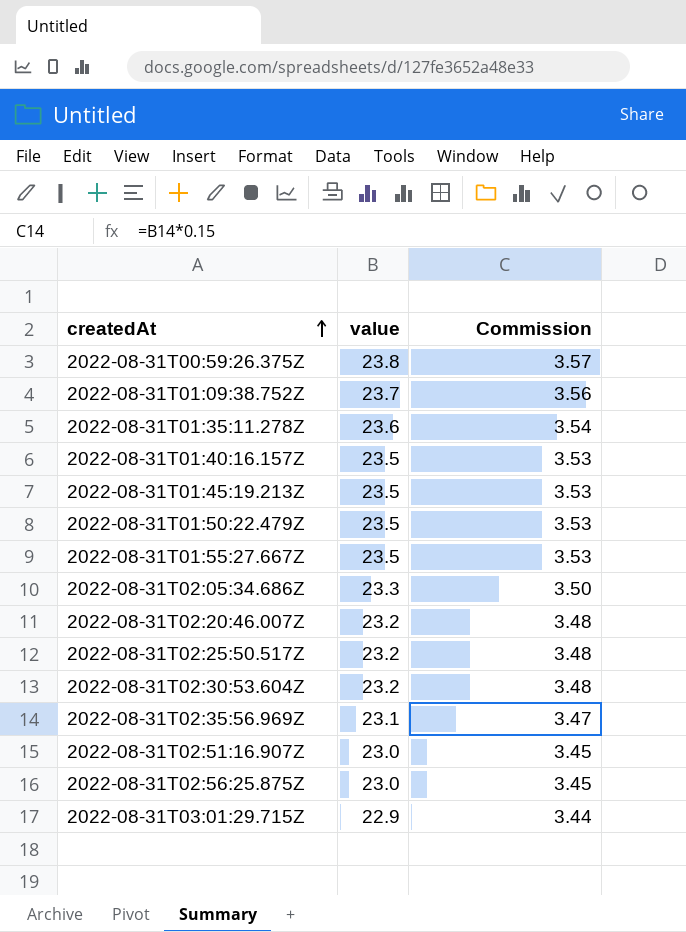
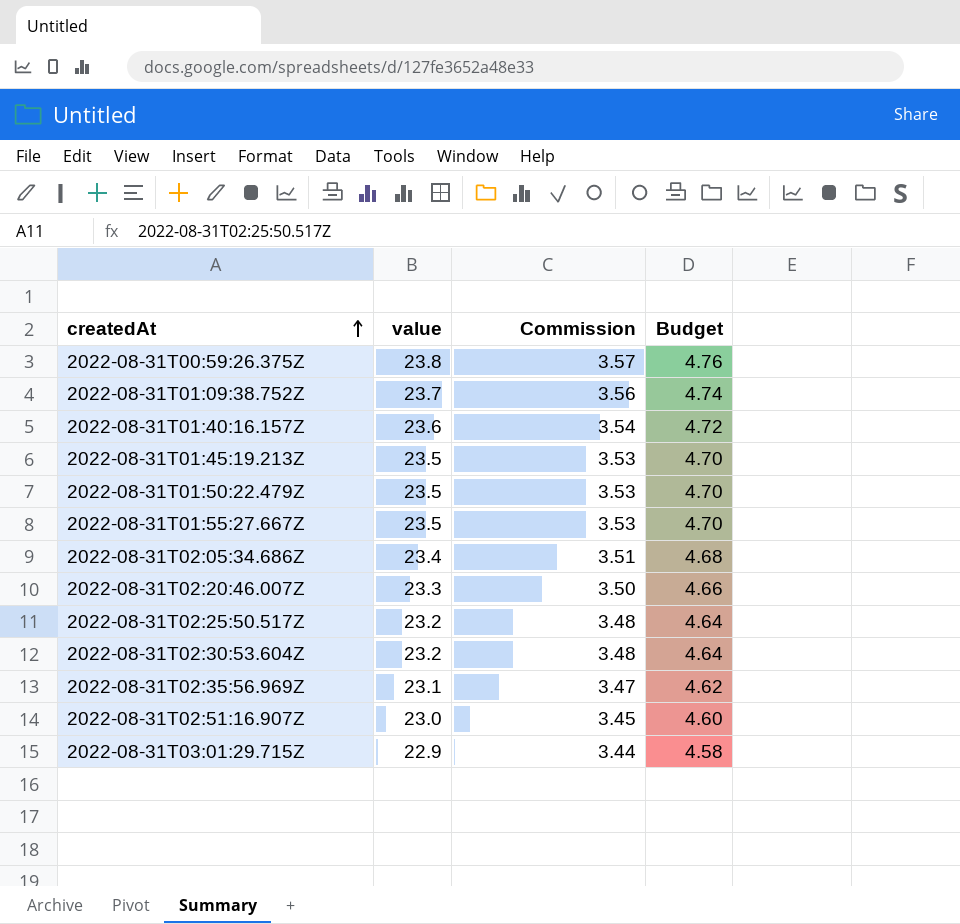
column Budget | formula: none -> [value] * 0.2
row 2022-08-31T01:35:11.278Z: 23.6 | 3.54 -> none
row 2022-08-31T02:56:25.875Z: 23.0 | 3.45 -> none
2022-08-31T01:40:16.157Z | value: 23.5 -> 23.6
2022-08-31T01:40:16.157Z | Commission: 3.53 -> 3.54
2022-08-31T02:05:34.686Z | value: 23.3 -> 23.4
2022-08-31T02:05:34.686Z | Commission: 3.50 -> 3.51
2022-08-31T02:20:46.007Z | value: 23.2 -> 23.3
2022-08-31T02:20:46.007Z | Commission: 3.48 -> 3.50

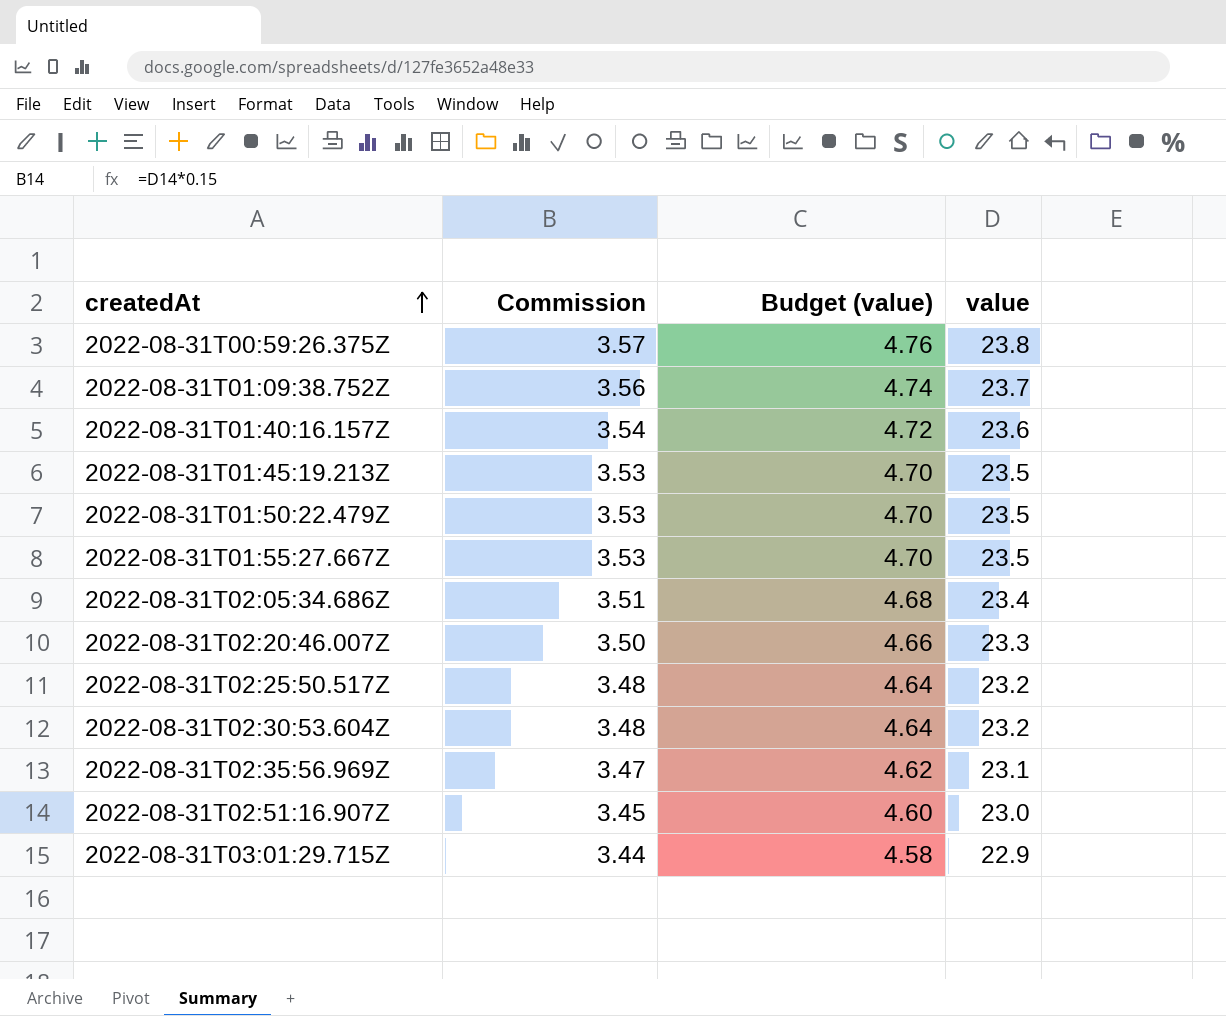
column name: Budget -> Budget (value)
column value | position: 2 -> 4

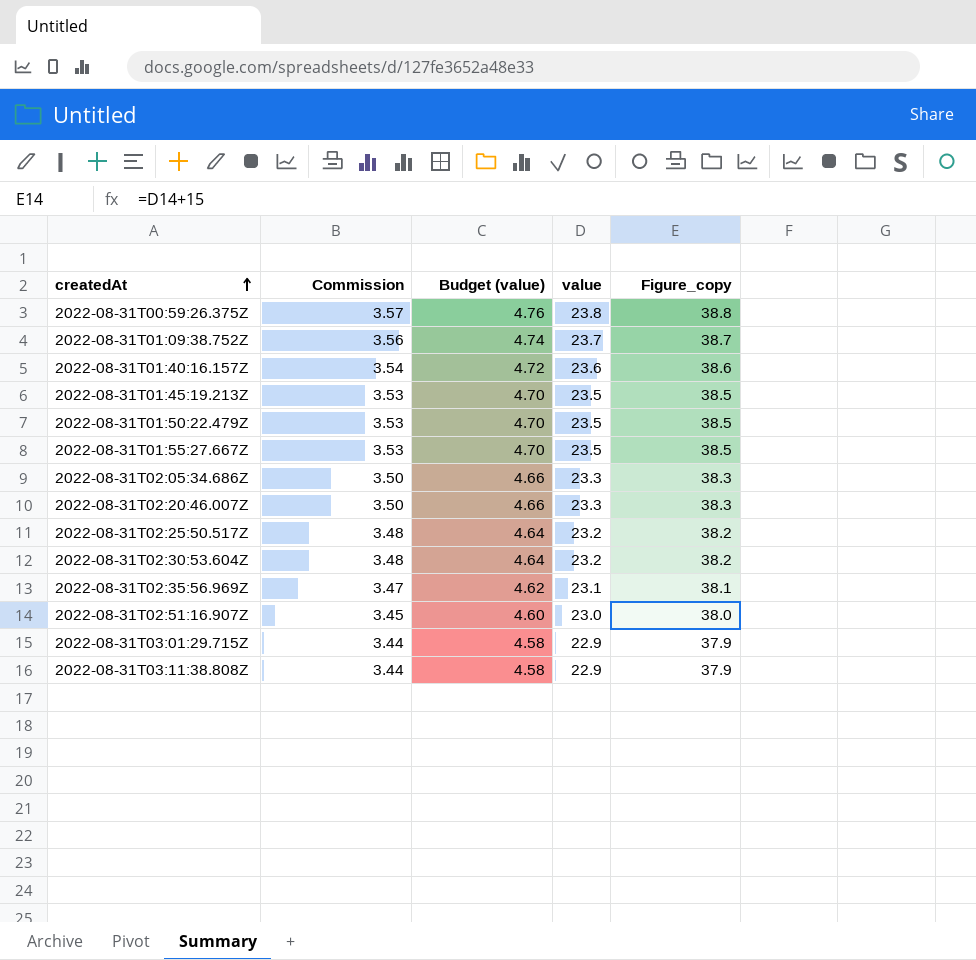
column Figure_copy | formula: none -> [value] + 15
2022-08-31T02:05:34.686Z | Commission: 3.51 -> 3.50
2022-08-31T02:05:34.686Z | Budget (value): 4.68 -> 4.66
2022-08-31T02:05:34.686Z | value: 23.4 -> 23.3
row 2022-08-31T03:11:38.808Z: none -> 3.44 | 4.58 | 22.9 | 37.9

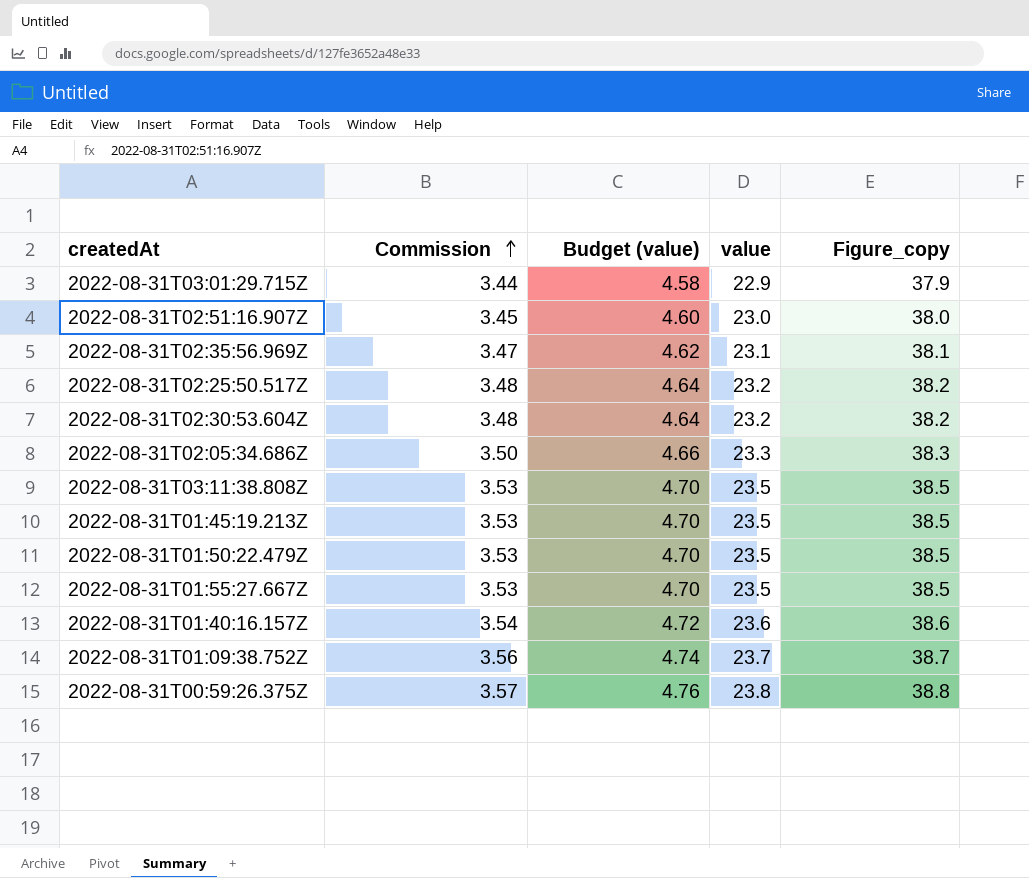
row order: createdAt ascending -> Commission ascending
row 2022-08-31T02:20:46.007Z: 3.50 | 4.66 | 23.3 | 38.3 -> none
2022-08-31T03:11:38.808Z | Commission: 3.44 -> 3.53
2022-08-31T03:11:38.808Z | Budget (value): 4.58 -> 4.70
2022-08-31T03:11:38.808Z | value: 22.9 -> 23.5
2022-08-31T03:11:38.808Z | Figure_copy: 37.9 -> 38.5

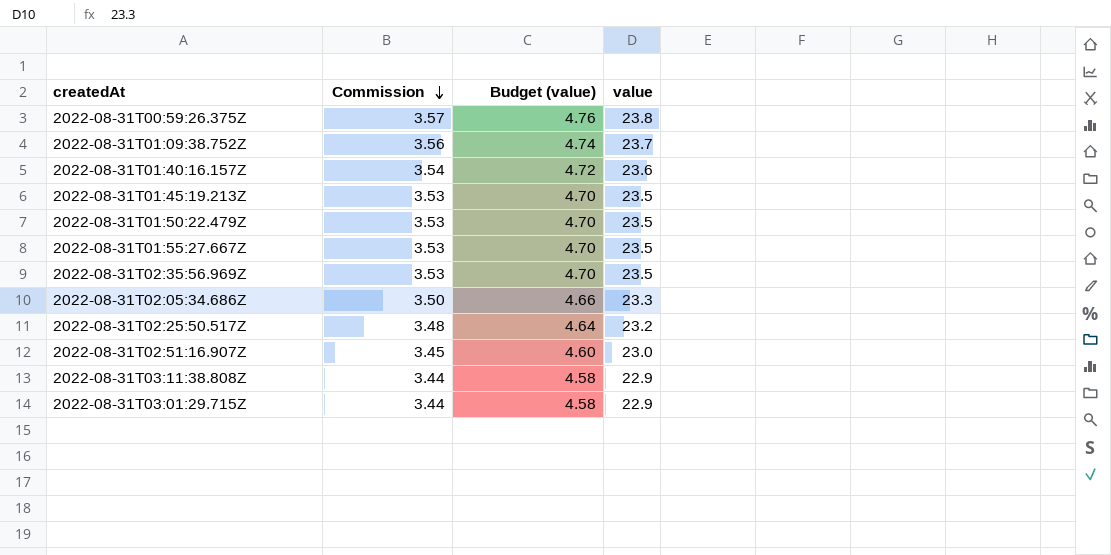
row order: Commission ascending -> Commission descending
column Figure_copy | formula: [value] + 15 -> none
row 2022-08-31T02:30:53.604Z: 3.48 | 4.64 | 23.2 | 38.2 -> none
2022-08-31T02:35:56.969Z | Commission: 3.47 -> 3.53
2022-08-31T02:35:56.969Z | Budget (value): 4.62 -> 4.70
2022-08-31T02:35:56.969Z | value: 23.1 -> 23.5
2022-08-31T03:11:38.808Z | Commission: 3.53 -> 3.44
2022-08-31T03:11:38.808Z | Budget (value): 4.70 -> 4.58
2022-08-31T03:11:38.808Z | value: 23.5 -> 22.9

